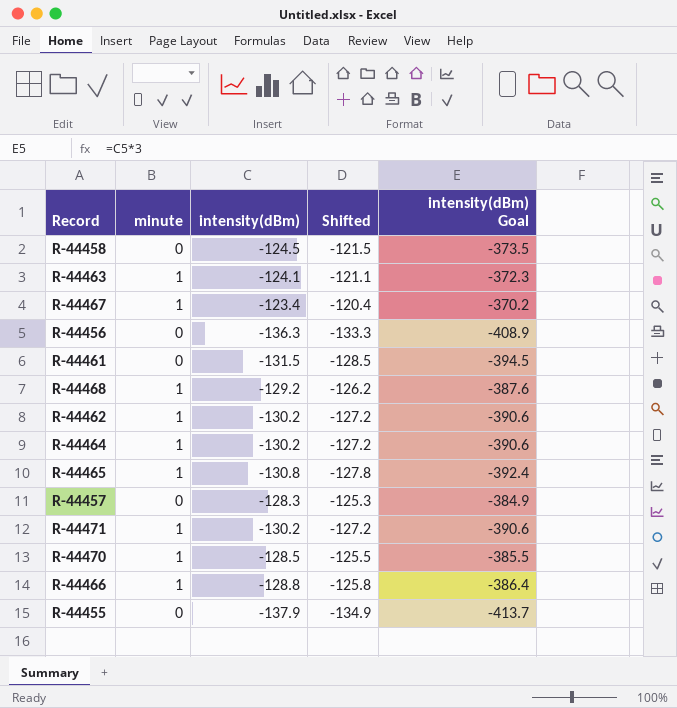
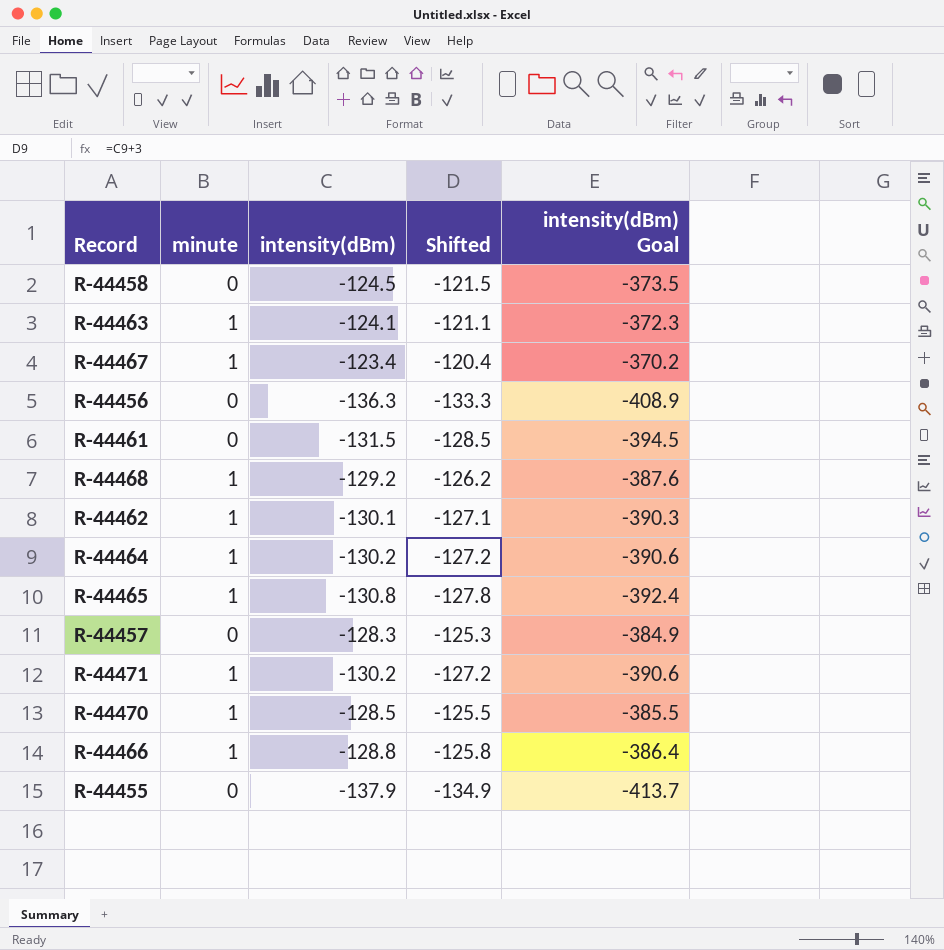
R-44462 | intensity(dBm): -130.2 -> -130.1
R-44462 | Shifted: -127.2 -> -127.1
R-44462 | intensity(dBm) Goal: -390.6 -> -390.3

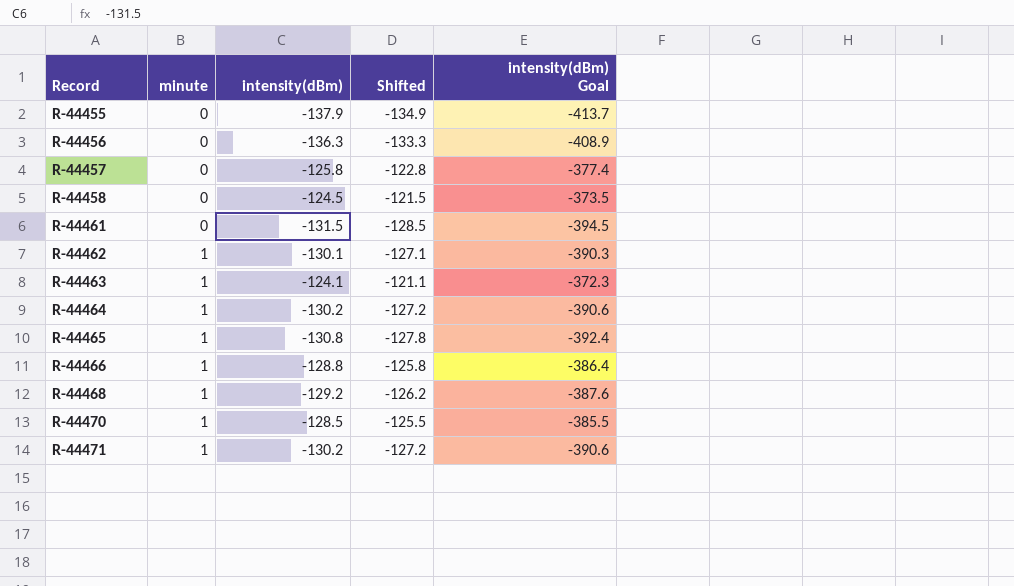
row order: none -> Record ascending
row R-44467: 1 | -123.4 | -120.4 | -370.2 -> none
R-44457 | intensity(dBm): -128.3 -> -125.8
R-44457 | Shifted: -125.3 -> -122.8
R-44457 | intensity(dBm) Goal: -384.9 -> -377.4

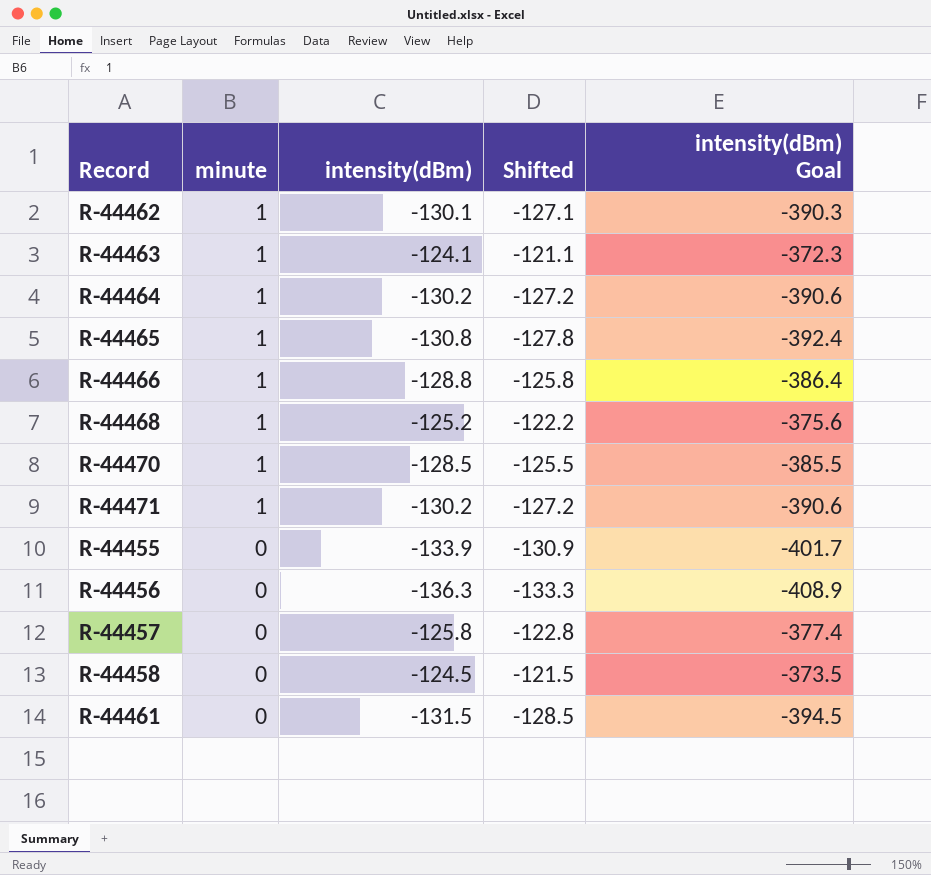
row order: Record ascending -> minute descending
R-44468 | intensity(dBm): -129.2 -> -125.2
R-44468 | Shifted: -126.2 -> -122.2
R-44468 | intensity(dBm) Goal: -387.6 -> -375.6
R-44455 | intensity(dBm): -137.9 -> -133.9
R-44455 | Shifted: -134.9 -> -130.9
R-44455 | intensity(dBm) Goal: -413.7 -> -401.7

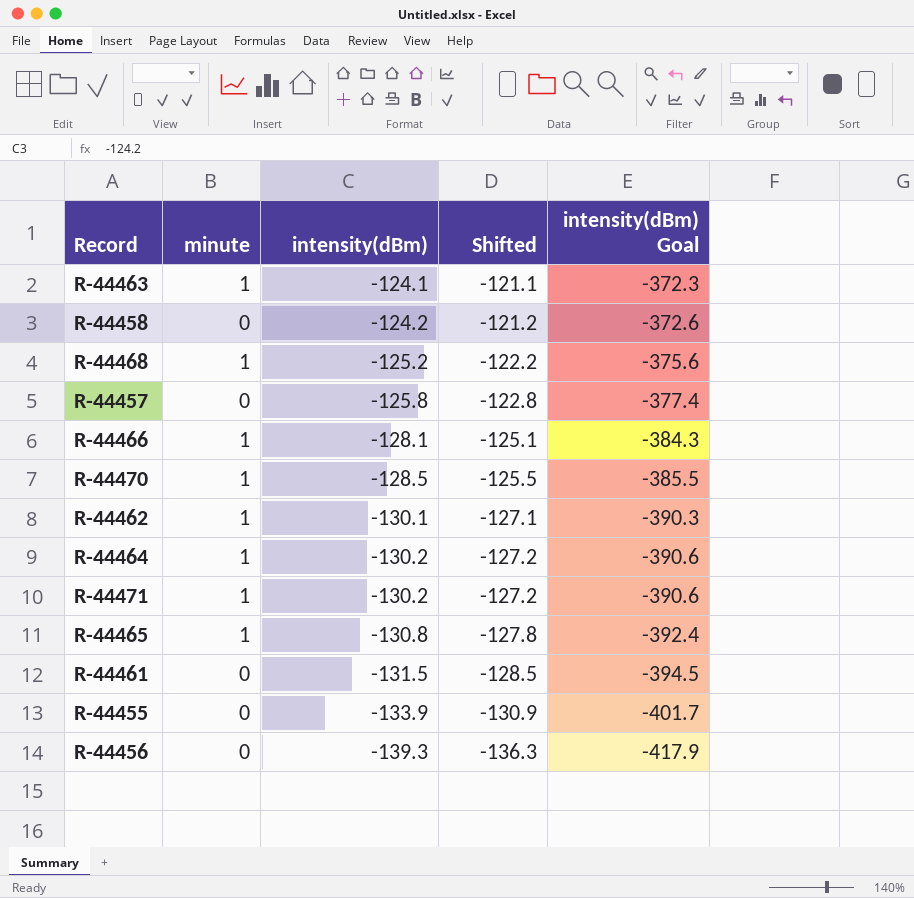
row order: minute descending -> intensity(dBm) descending
R-44458 | intensity(dBm): -124.5 -> -124.2
R-44458 | Shifted: -121.5 -> -121.2
R-44458 | intensity(dBm) Goal: -373.5 -> -372.6
R-44466 | intensity(dBm): -128.8 -> -128.1
R-44466 | Shifted: -125.8 -> -125.1
R-44466 | intensity(dBm) Goal: -386.4 -> -384.3
R-44456 | intensity(dBm): -136.3 -> -139.3
R-44456 | Shifted: -133.3 -> -136.3
R-44456 | intensity(dBm) Goal: -408.9 -> -417.9

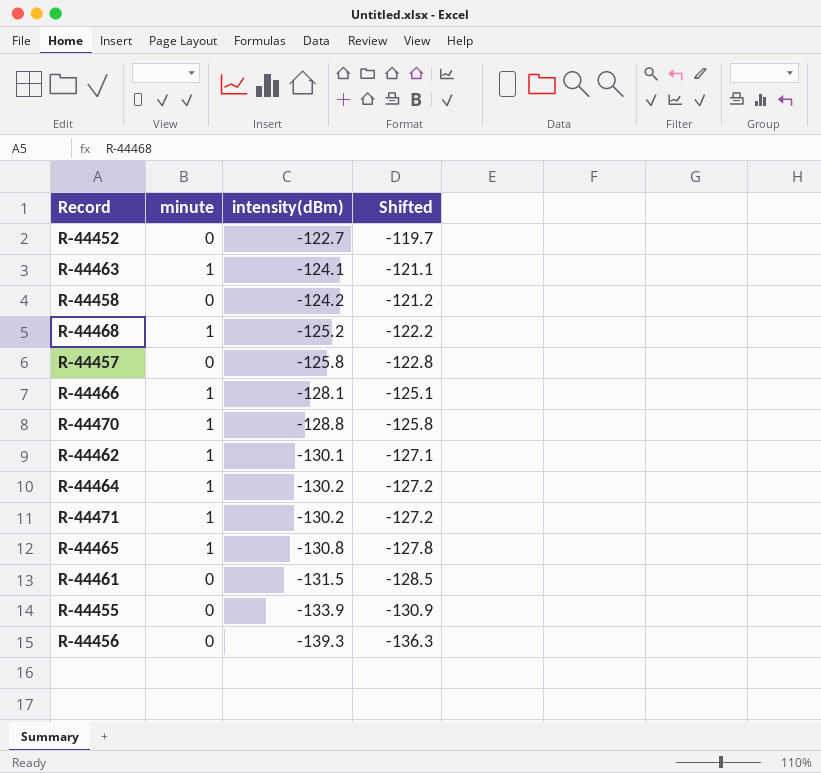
column intensity(dBm) Goal | formula: [intensity(dBm)] * 3 -> none
row R-44452: none -> 0 | -122.7 | -119.7
R-44470 | intensity(dBm): -128.5 -> -128.8
R-44470 | Shifted: -125.5 -> -125.8

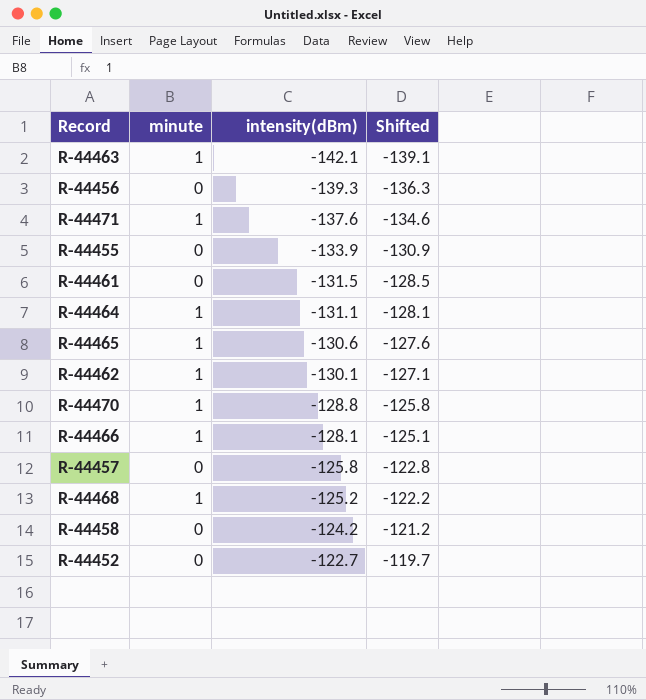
row order: intensity(dBm) descending -> intensity(dBm) ascending
R-44463 | intensity(dBm): -124.1 -> -142.1
R-44463 | Shifted: -121.1 -> -139.1
R-44471 | intensity(dBm): -130.2 -> -137.6
R-44471 | Shifted: -127.2 -> -134.6
R-44464 | intensity(dBm): -130.2 -> -131.1
R-44464 | Shifted: -127.2 -> -128.1
R-44465 | intensity(dBm): -130.8 -> -130.6
R-44465 | Shifted: -127.8 -> -127.6

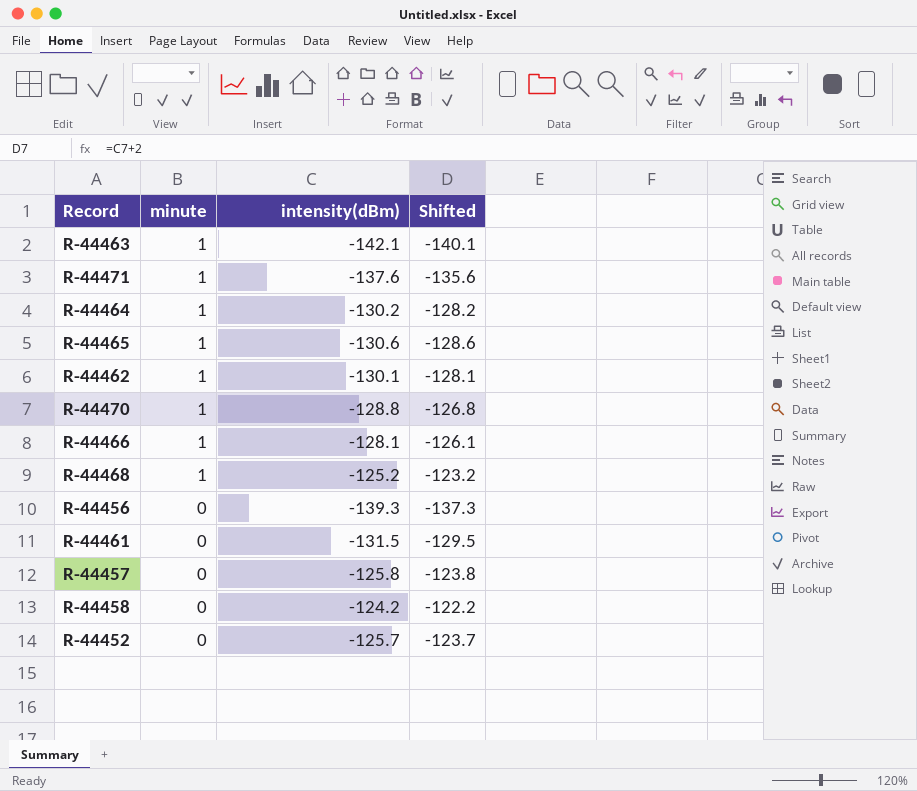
row order: intensity(dBm) ascending -> minute descending
column Shifted | formula: [intensity(dBm)] + 3 -> [intensity(dBm)] + 2
row R-44455: 0 | -133.9 | -130.9 -> none
R-44464 | intensity(dBm): -131.1 -> -130.2
R-44452 | intensity(dBm): -122.7 -> -125.7

